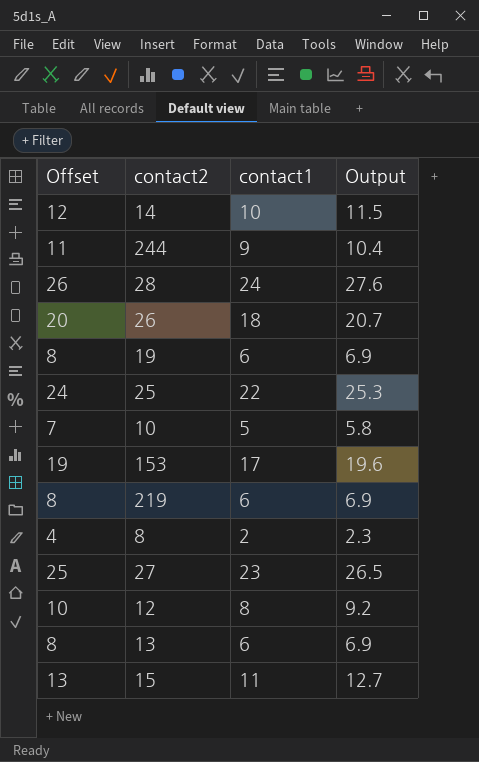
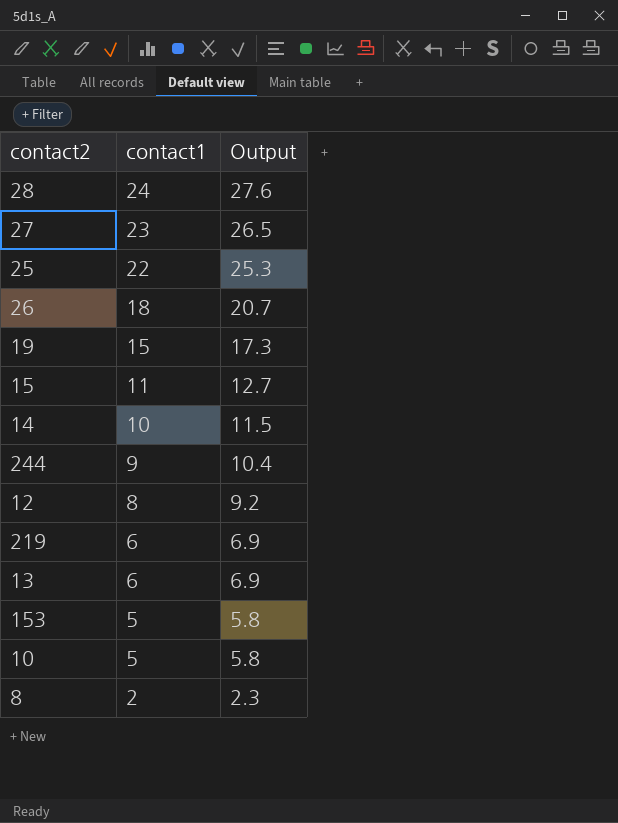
row order: none -> contact1 descending
column Offset | formula: [contact1] + 2 -> none
19 | contact1: 6 -> 15
19 | Output: 6.9 -> 17.3
153 | contact1: 17 -> 5
153 | Output: 19.6 -> 5.8

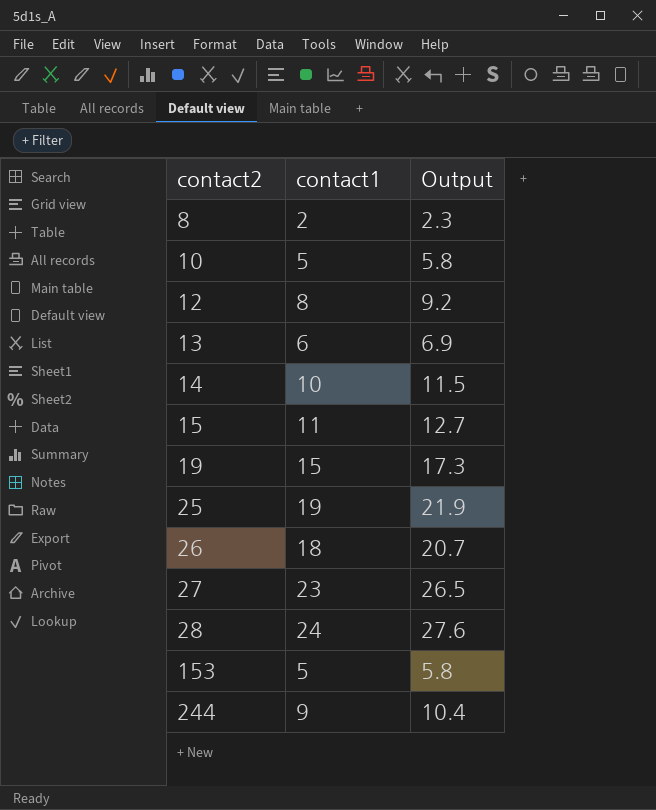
row order: contact1 descending -> contact2 ascending
row 219: 6 | 6.9 -> none
25 | contact1: 22 -> 19
25 | Output: 25.3 -> 21.9

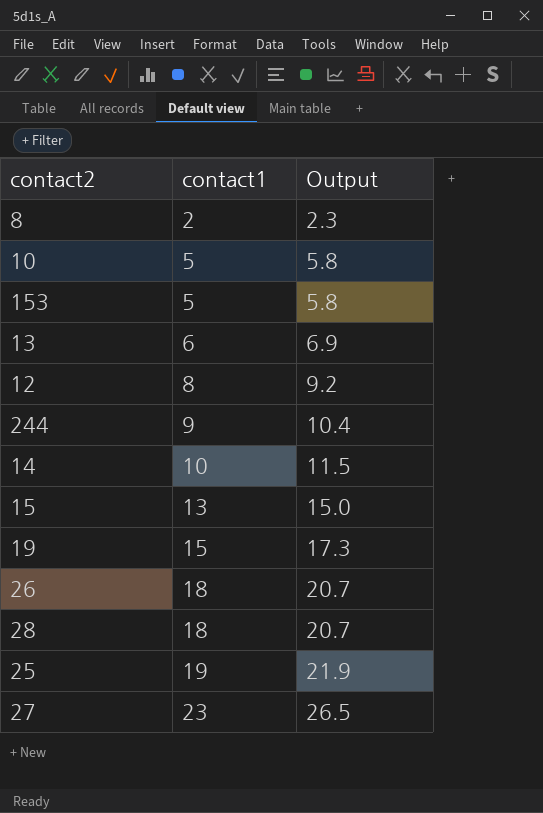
row order: contact2 ascending -> contact1 ascending
15 | contact1: 11 -> 13
15 | Output: 12.7 -> 15.0
28 | contact1: 24 -> 18
28 | Output: 27.6 -> 20.7

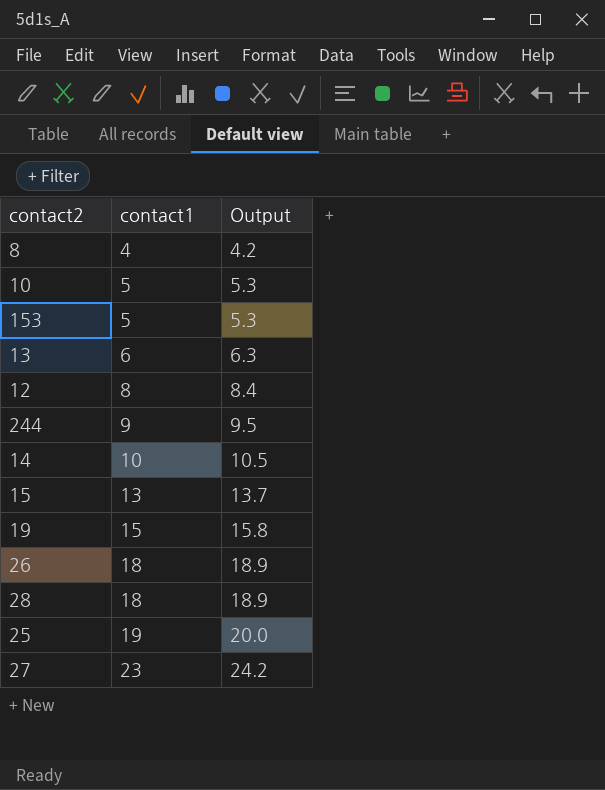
column Output | formula: [contact1] * 1.15 -> [contact1] * 1.05
8 | contact1: 2 -> 4

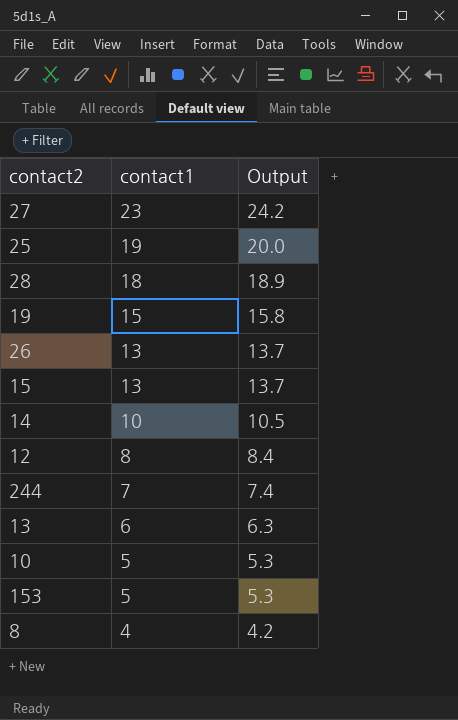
row order: contact1 ascending -> contact1 descending
26 | contact1: 18 -> 13
26 | Output: 18.9 -> 13.7
244 | contact1: 9 -> 7
244 | Output: 9.5 -> 7.4

